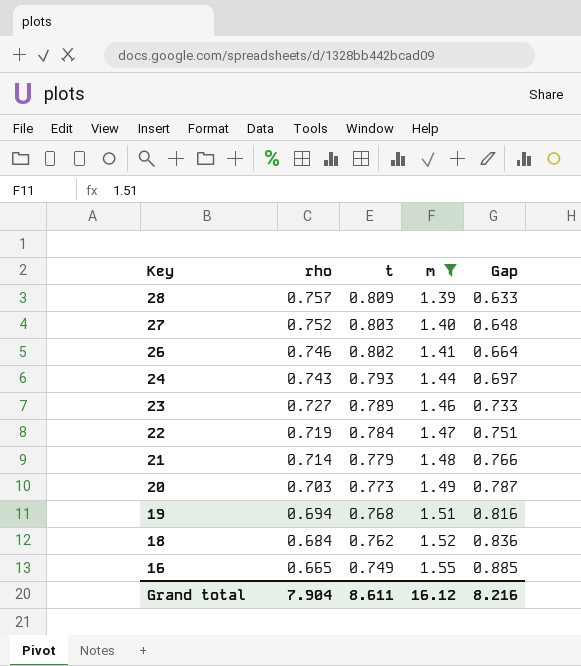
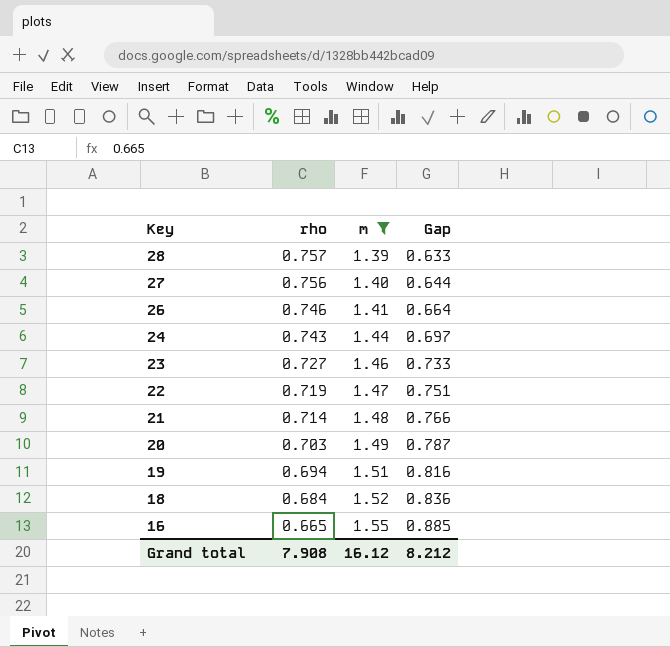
column t | position: 3 -> none
27 | rho: 0.752 -> 0.756
27 | Gap: 0.648 -> 0.644
Grand total | rho: 7.904 -> 7.908
Grand total | Gap: 8.216 -> 8.212

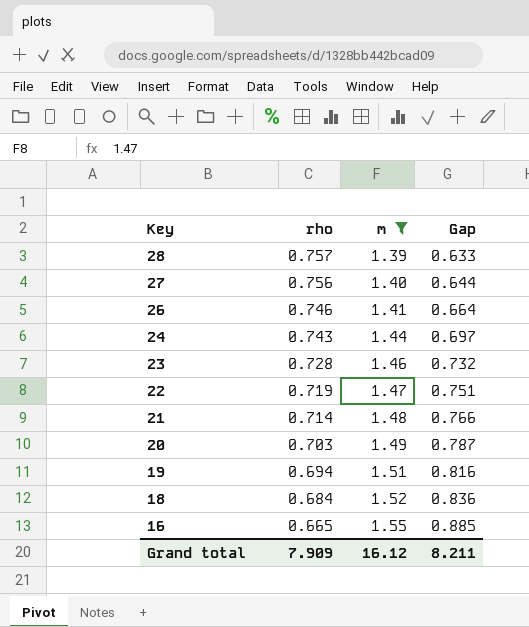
23 | rho: 0.727 -> 0.728
23 | Gap: 0.733 -> 0.732
Grand total | rho: 7.908 -> 7.909
Grand total | Gap: 8.212 -> 8.211

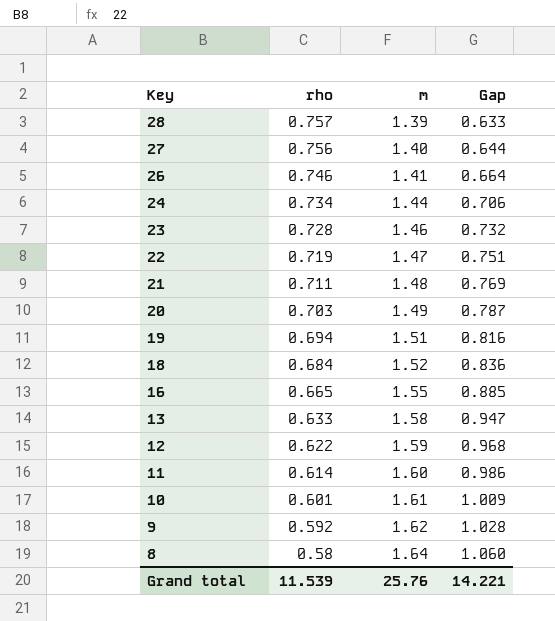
filter: m <= 1.55 -> none
24 | rho: 0.743 -> 0.734
24 | Gap: 0.697 -> 0.706
21 | rho: 0.714 -> 0.711
21 | Gap: 0.766 -> 0.769
Grand total | rho: 7.909 -> 11.539
Grand total | m: 16.12 -> 25.76
Grand total | Gap: 8.211 -> 14.221

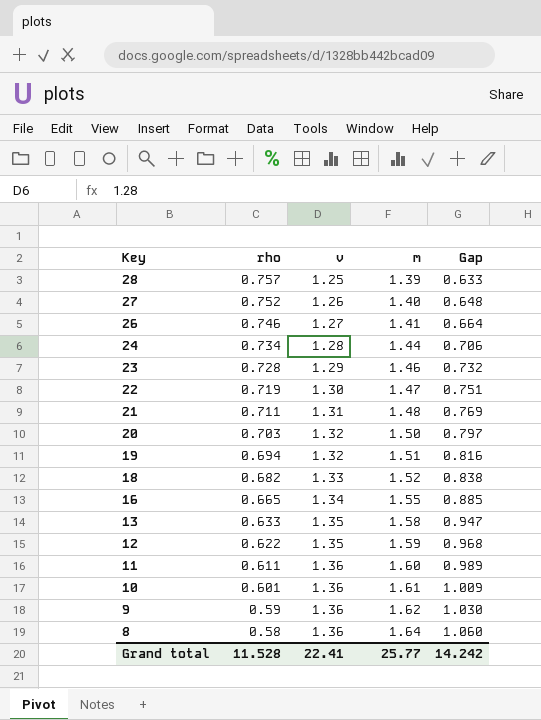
column v | position: none -> 3
27 | rho: 0.756 -> 0.752
27 | Gap: 0.644 -> 0.648
20 | m: 1.49 -> 1.50
20 | Gap: 0.787 -> 0.797
18 | rho: 0.684 -> 0.682
18 | Gap: 0.836 -> 0.838
11 | rho: 0.614 -> 0.611
11 | Gap: 0.986 -> 0.989
9 | rho: 0.592 -> 0.59
9 | Gap: 1.028 -> 1.030
Grand total | rho: 11.539 -> 11.528
Grand total | m: 25.76 -> 25.77
Grand total | Gap: 14.221 -> 14.242

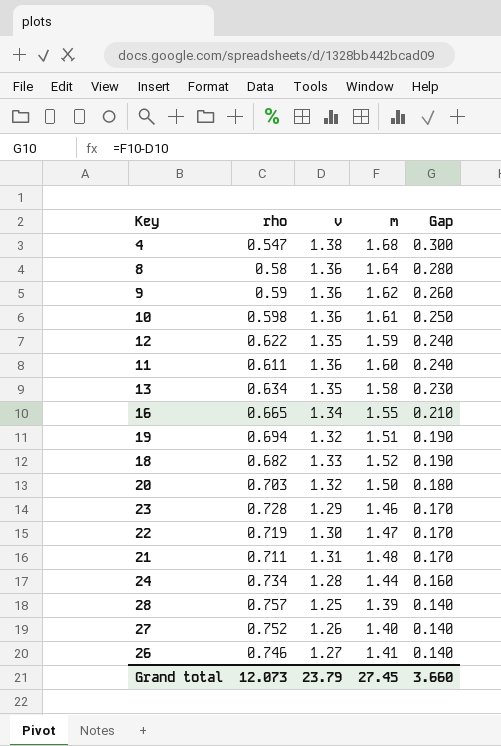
row order: Key descending -> Gap descending
column Gap | formula: [m] - [rho] -> [m] - [v]
row 4: none -> 0.547 | 1.38 | 1.68 | 0.300
10 | rho: 0.601 -> 0.598
13 | rho: 0.633 -> 0.634
Grand total | rho: 11.528 -> 12.073
Grand total | v: 22.41 -> 23.79
Grand total | m: 25.77 -> 27.45
Grand total | Gap: 14.242 -> 3.660

